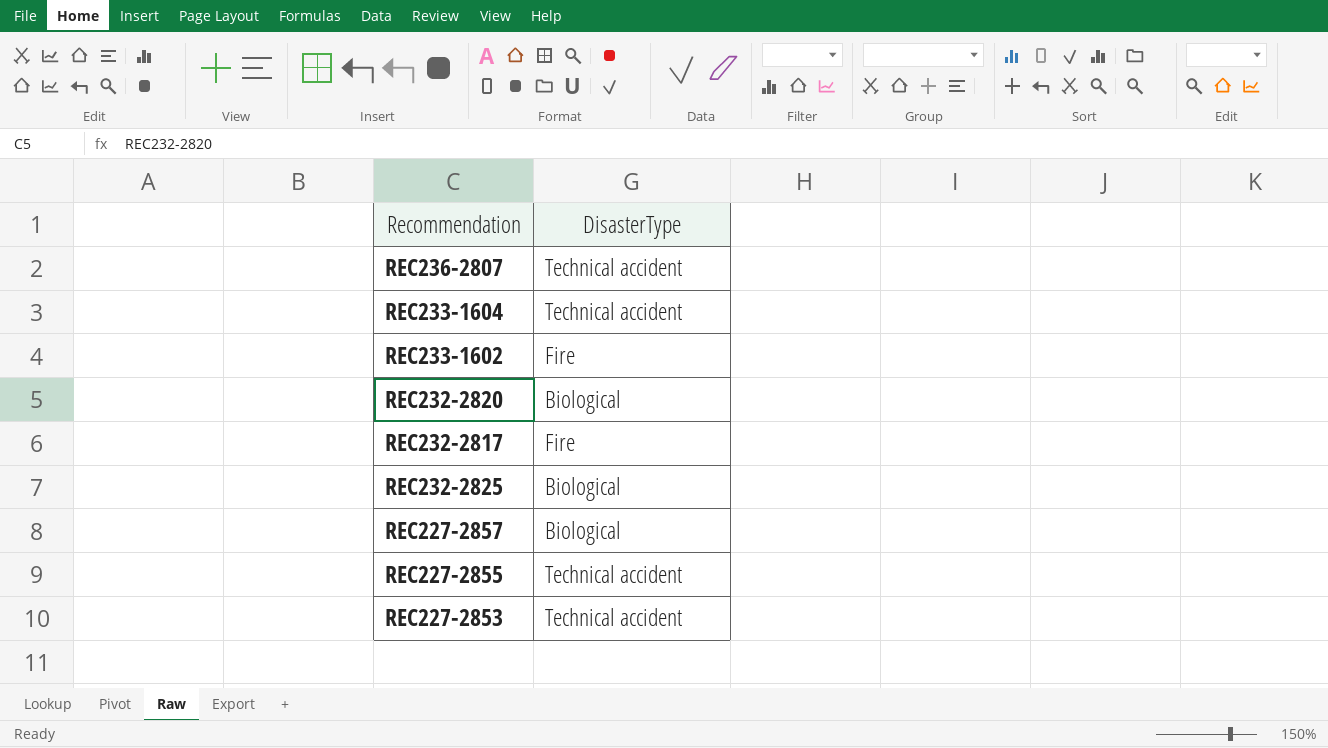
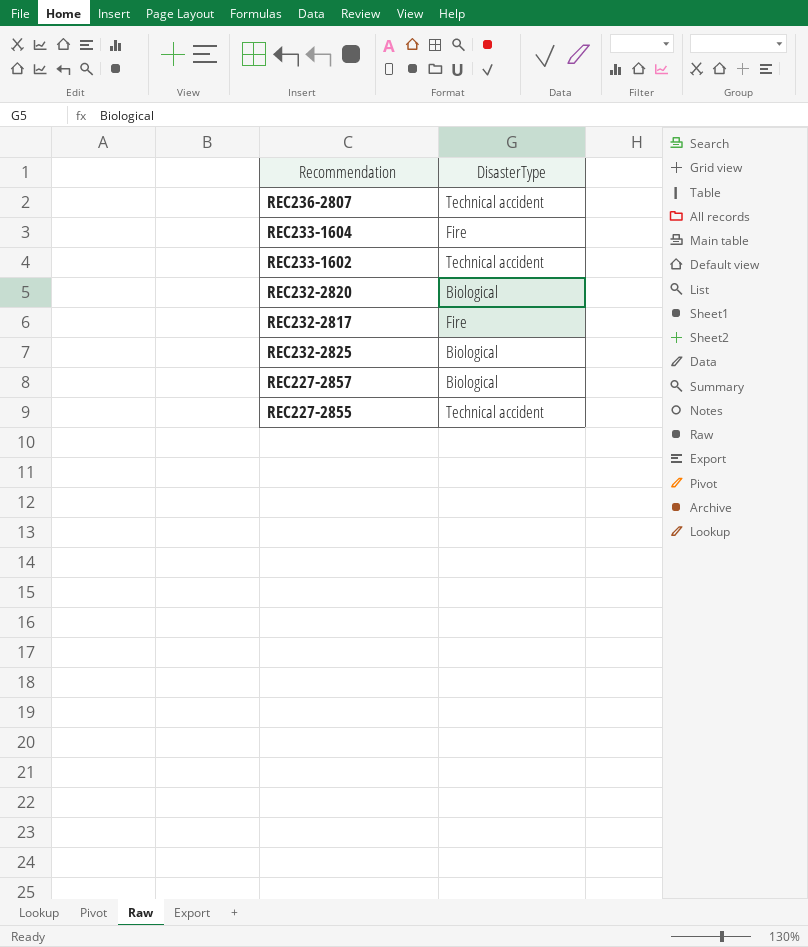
row REC227-2853: Technical accident -> none
REC233-1604 | DisasterType: Technical accident -> Fire
REC233-1602 | DisasterType: Fire -> Technical accident

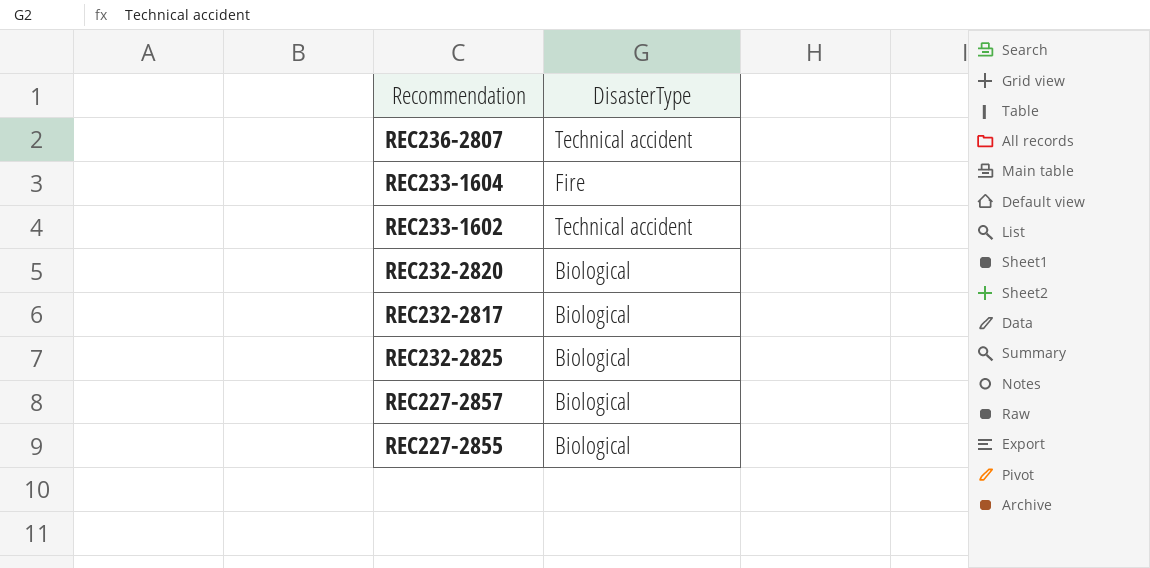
REC232-2817 | DisasterType: Fire -> Biological
REC227-2855 | DisasterType: Technical accident -> Biological

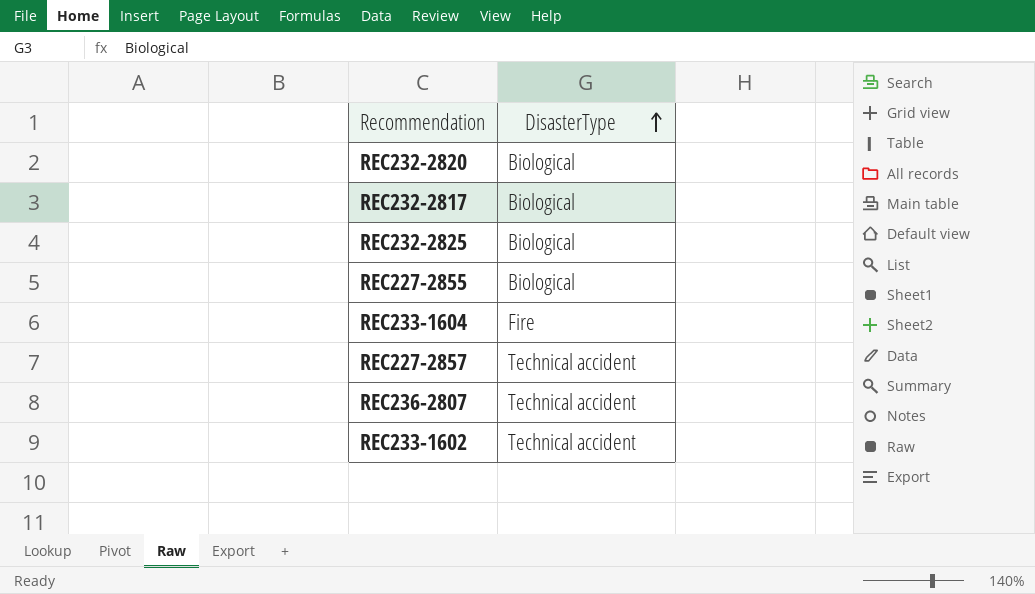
row order: none -> DisasterType ascending
REC227-2857 | DisasterType: Biological -> Technical accident

